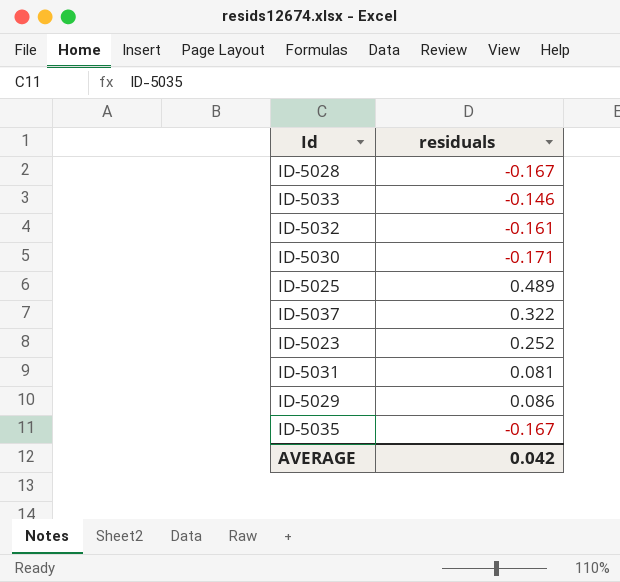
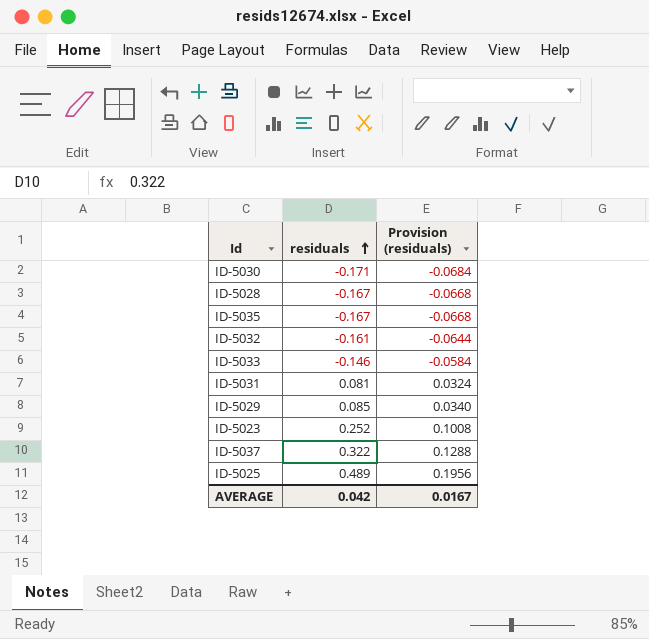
row order: none -> residuals ascending
column Provision (residuals) | formula: none -> [residuals] * 0.4
ID-5029 | residuals: 0.086 -> 0.085

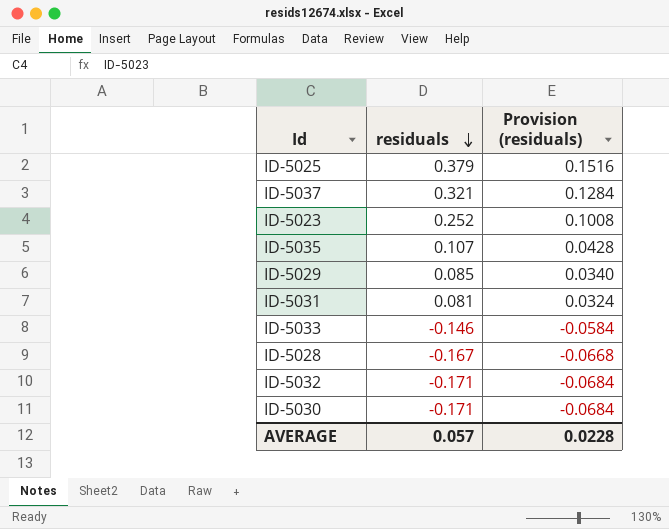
row order: residuals ascending -> residuals descending
ID-5025 | residuals: 0.489 -> 0.379
ID-5025 | Provision (residuals): 0.1956 -> 0.1516
ID-5037 | residuals: 0.322 -> 0.321
ID-5037 | Provision (residuals): 0.1288 -> 0.1284
ID-5035 | residuals: -0.167 -> 0.107
ID-5035 | Provision (residuals): -0.0668 -> 0.0428
ID-5032 | residuals: -0.161 -> -0.171
ID-5032 | Provision (residuals): -0.0644 -> -0.0684
AVERAGE | residuals: 0.042 -> 0.057
AVERAGE | Provision (residuals): 0.0167 -> 0.0228

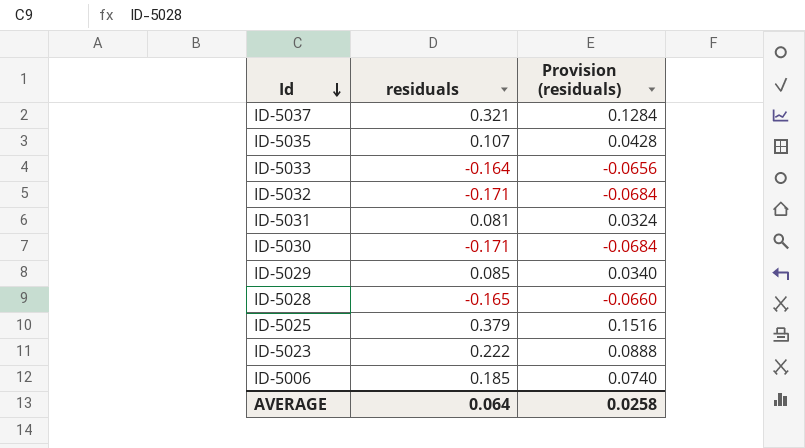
row order: residuals descending -> Id descending
ID-5033 | residuals: -0.146 -> -0.164
ID-5033 | Provision (residuals): -0.0584 -> -0.0656
ID-5028 | residuals: -0.167 -> -0.165
ID-5028 | Provision (residuals): -0.0668 -> -0.0660
ID-5023 | residuals: 0.252 -> 0.222
ID-5023 | Provision (residuals): 0.1008 -> 0.0888
row ID-5006: none -> 0.185 | 0.0740
AVERAGE | residuals: 0.057 -> 0.064
AVERAGE | Provision (residuals): 0.0228 -> 0.0258

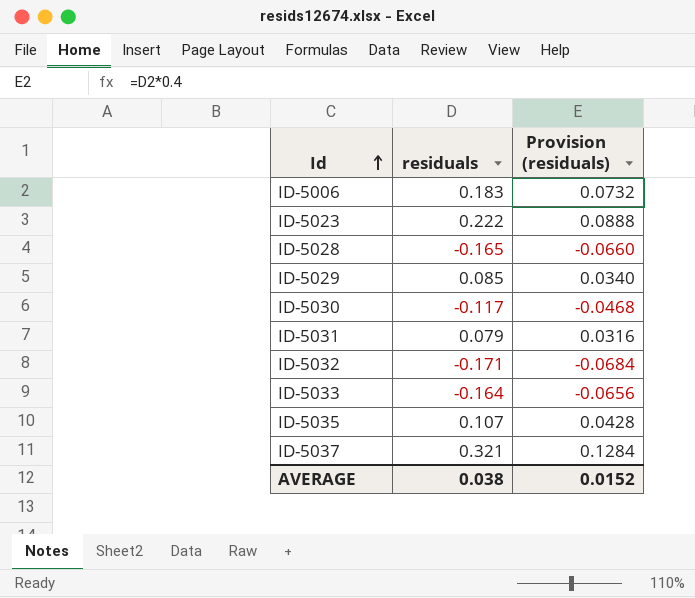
row order: Id descending -> Id ascending
row ID-5025: 0.379 | 0.1516 -> none
ID-5006 | residuals: 0.185 -> 0.183
ID-5006 | Provision (residuals): 0.0740 -> 0.0732
ID-5030 | residuals: -0.171 -> -0.117
ID-5030 | Provision (residuals): -0.0684 -> -0.0468
ID-5031 | residuals: 0.081 -> 0.079
ID-5031 | Provision (residuals): 0.0324 -> 0.0316
AVERAGE | residuals: 0.064 -> 0.038
AVERAGE | Provision (residuals): 0.0258 -> 0.0152

